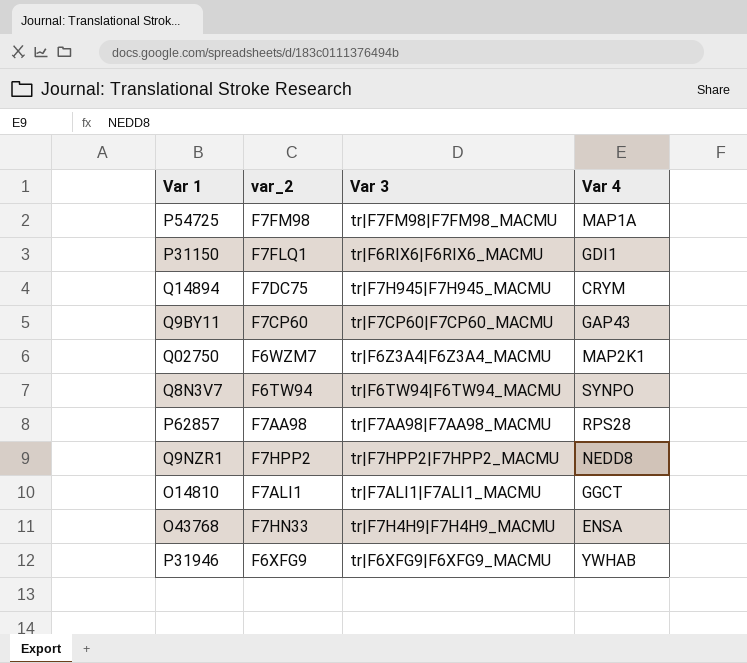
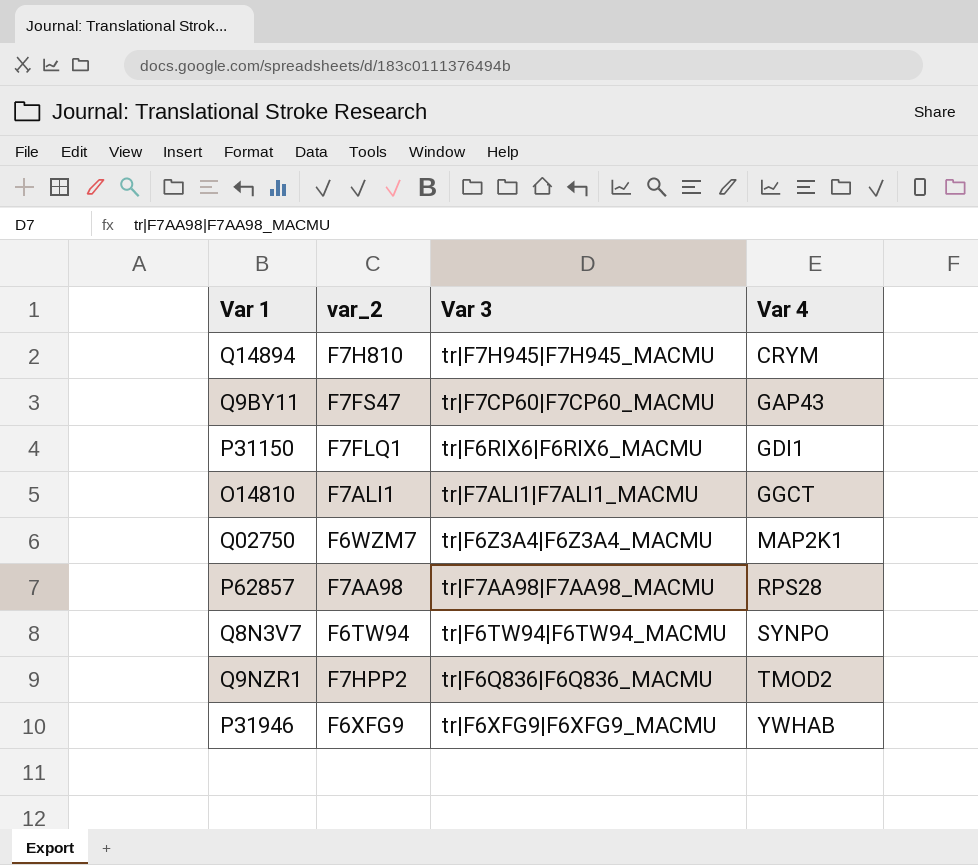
row order: none -> Var 4 ascending
row P54725: F7FM98 | tr|F7FM98|F7FM98_MACMU | MAP1A -> none
row O43768: F7HN33 | tr|F7H4H9|F7H4H9_MACMU | ENSA -> none
Q14894 | var_2: F7DC75 -> F7H810
Q9BY11 | var_2: F7CP60 -> F7FS47
Q9NZR1 | Var 3: tr|F7HPP2|F7HPP2_MACMU -> tr|F6Q836|F6Q836_MACMU
Q9NZR1 | Var 4: NEDD8 -> TMOD2

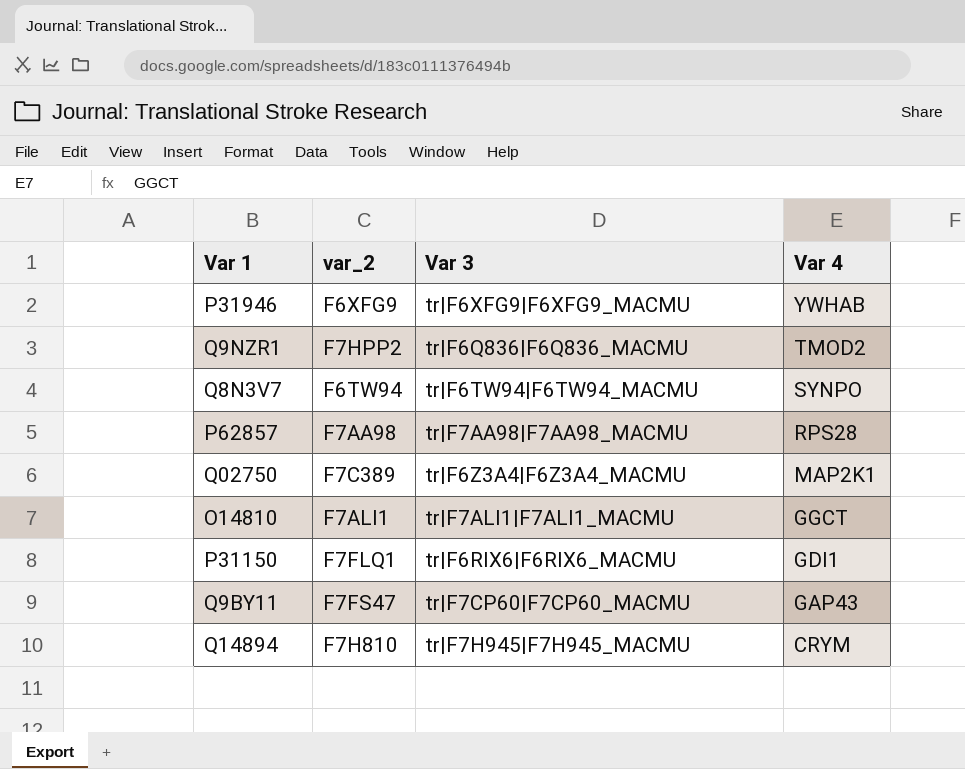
row order: Var 4 ascending -> Var 4 descending
Q02750 | var_2: F6WZM7 -> F7C389

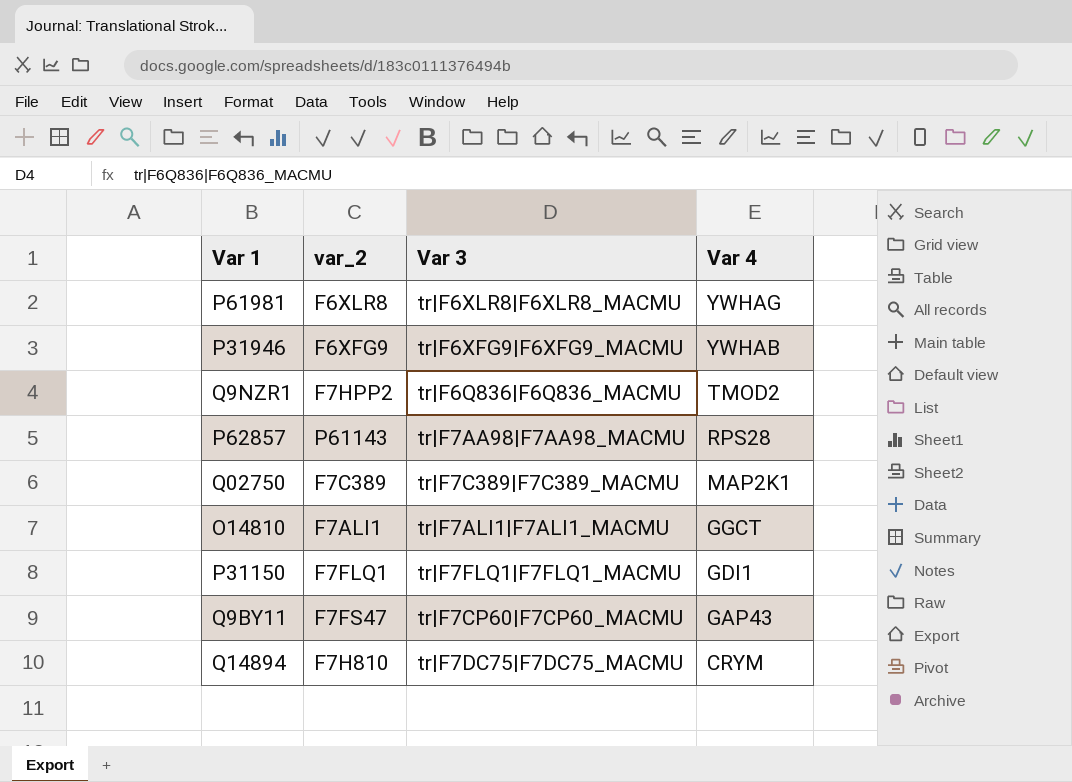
row Q8N3V7: F6TW94 | tr|F6TW94|F6TW94_MACMU | SYNPO -> none
row P61981: none -> F6XLR8 | tr|F6XLR8|F6XLR8_MACMU | YWHAG
P62857 | var_2: F7AA98 -> P61143
Q02750 | Var 3: tr|F6Z3A4|F6Z3A4_MACMU -> tr|F7C389|F7C389_MACMU
P31150 | Var 3: tr|F6RIX6|F6RIX6_MACMU -> tr|F7FLQ1|F7FLQ1_MACMU
Q14894 | Var 3: tr|F7H945|F7H945_MACMU -> tr|F7DC75|F7DC75_MACMU

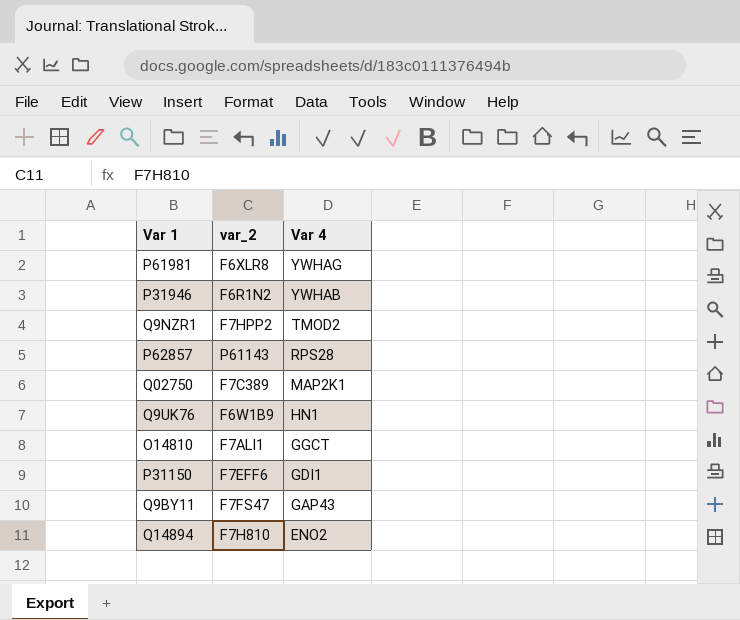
column Var 3 | position: 3 -> none
P31946 | var_2: F6XFG9 -> F6R1N2
row Q9UK76: none -> F6W1B9 | HN1
P31150 | var_2: F7FLQ1 -> F7EFF6
Q14894 | Var 4: CRYM -> ENO2

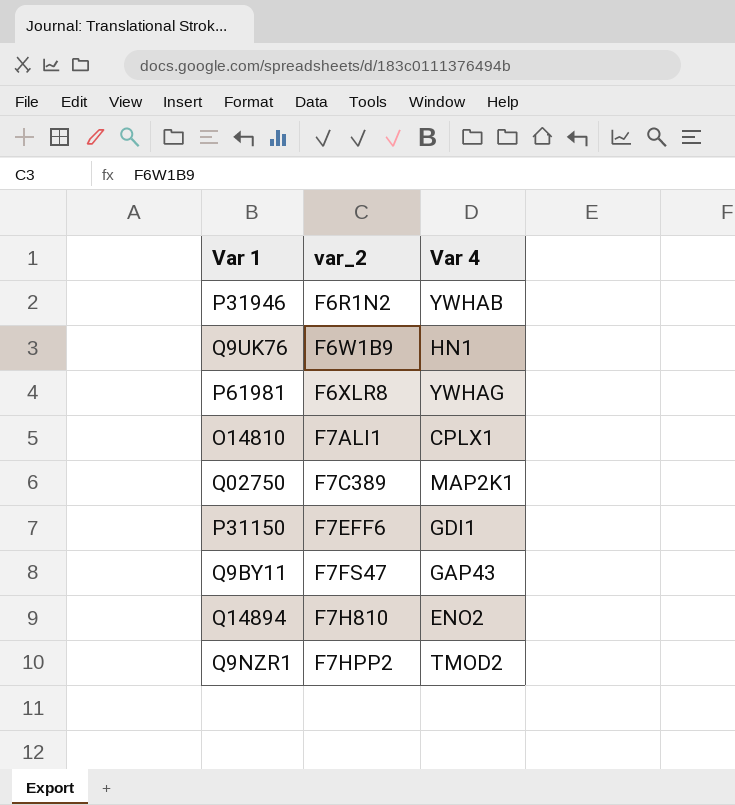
row order: Var 4 descending -> var_2 ascending
row P62857: P61143 | RPS28 -> none
O14810 | Var 4: GGCT -> CPLX1

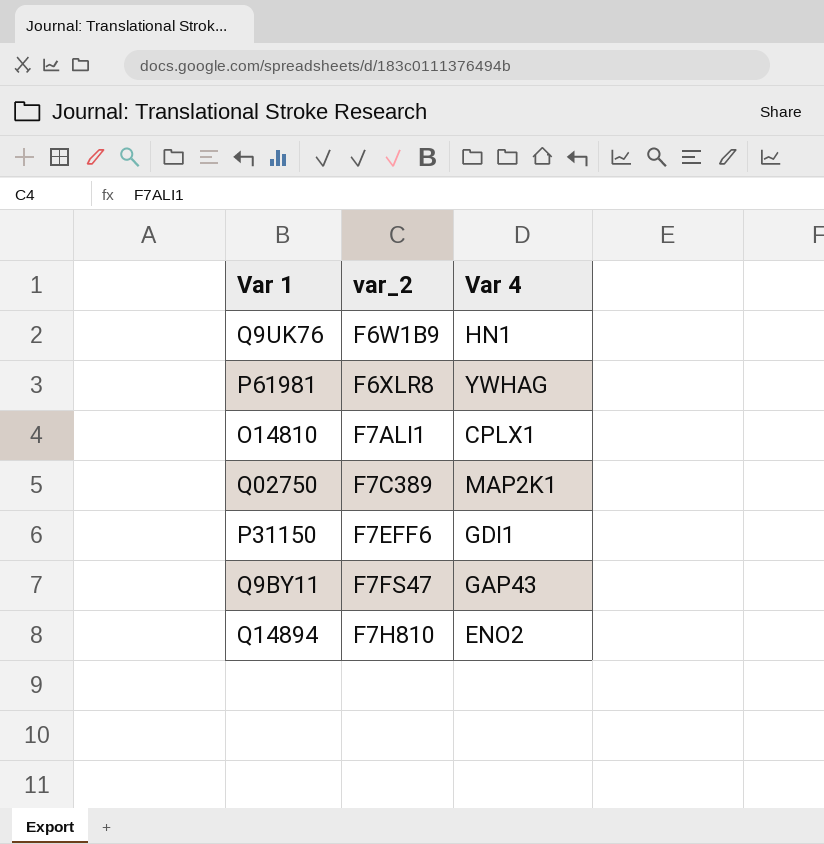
row P31946: F6R1N2 | YWHAB -> none
row Q9NZR1: F7HPP2 | TMOD2 -> none

